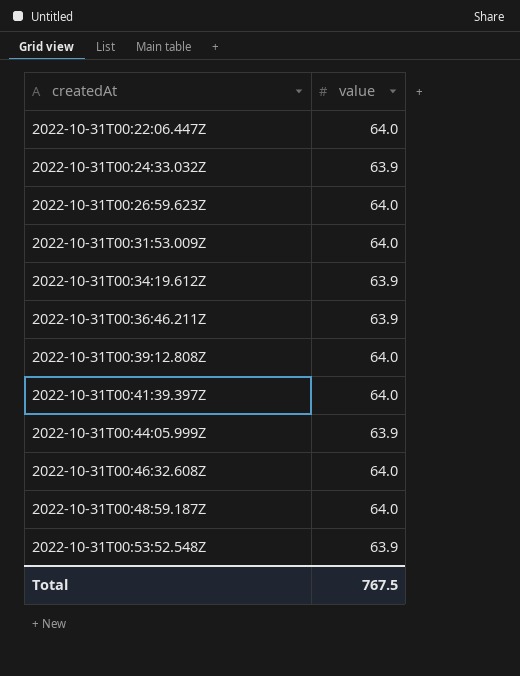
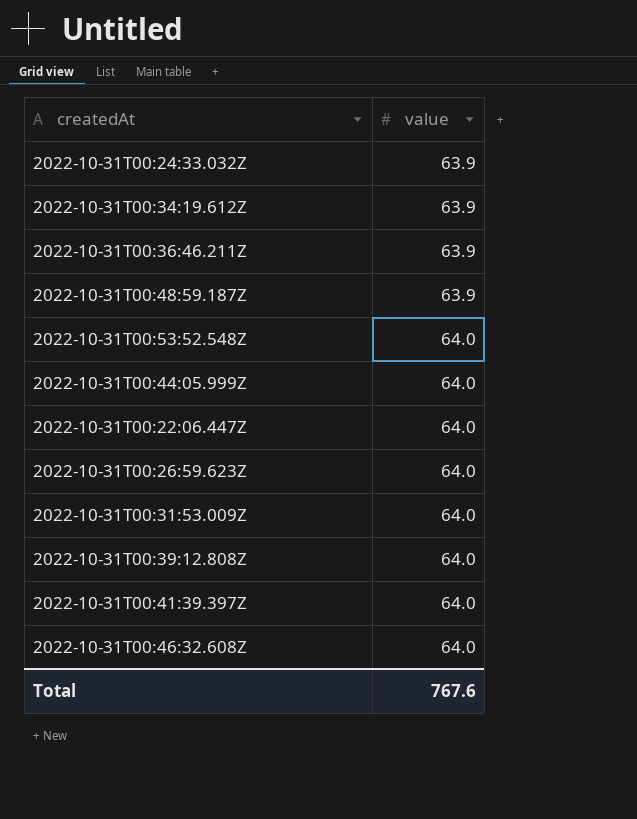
row order: createdAt ascending -> value ascending
2022-10-31T00:48:59.187Z | value: 64.0 -> 63.9
2022-10-31T00:53:52.548Z | value: 63.9 -> 64.0
2022-10-31T00:44:05.999Z | value: 63.9 -> 64.0
Total | value: 767.5 -> 767.6

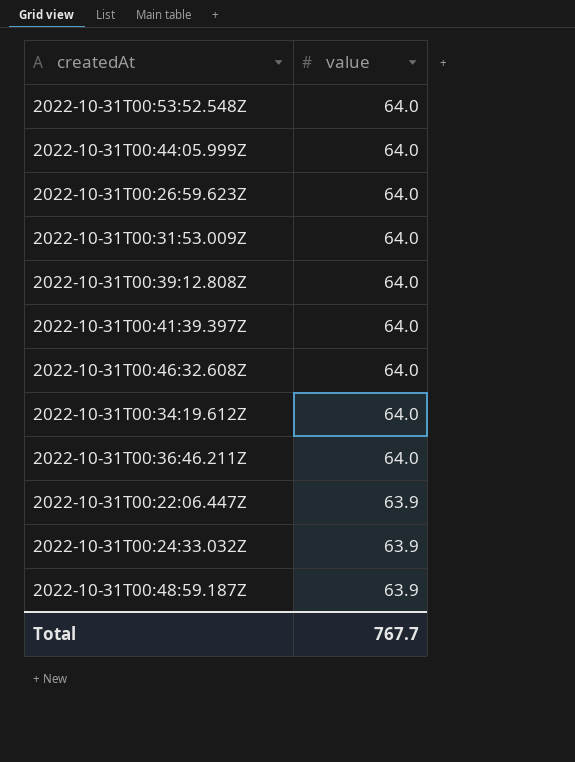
row order: value ascending -> value descending
2022-10-31T00:34:19.612Z | value: 63.9 -> 64.0
2022-10-31T00:36:46.211Z | value: 63.9 -> 64.0
2022-10-31T00:22:06.447Z | value: 64.0 -> 63.9
Total | value: 767.6 -> 767.7

